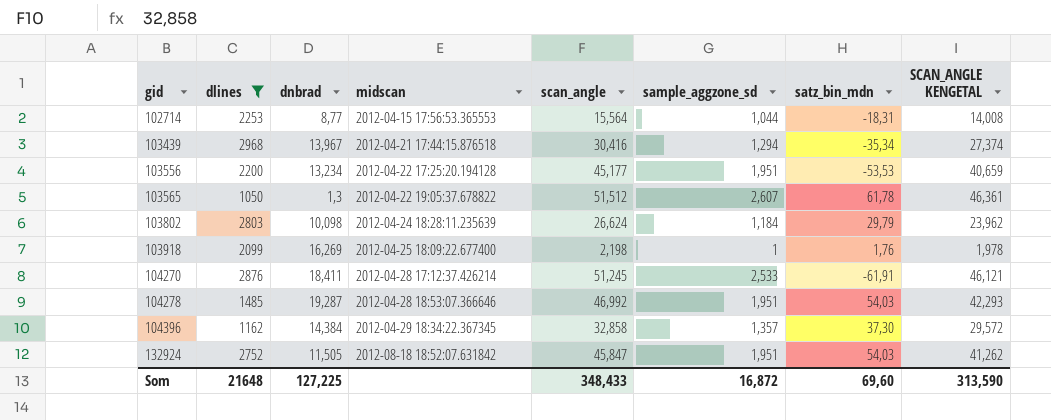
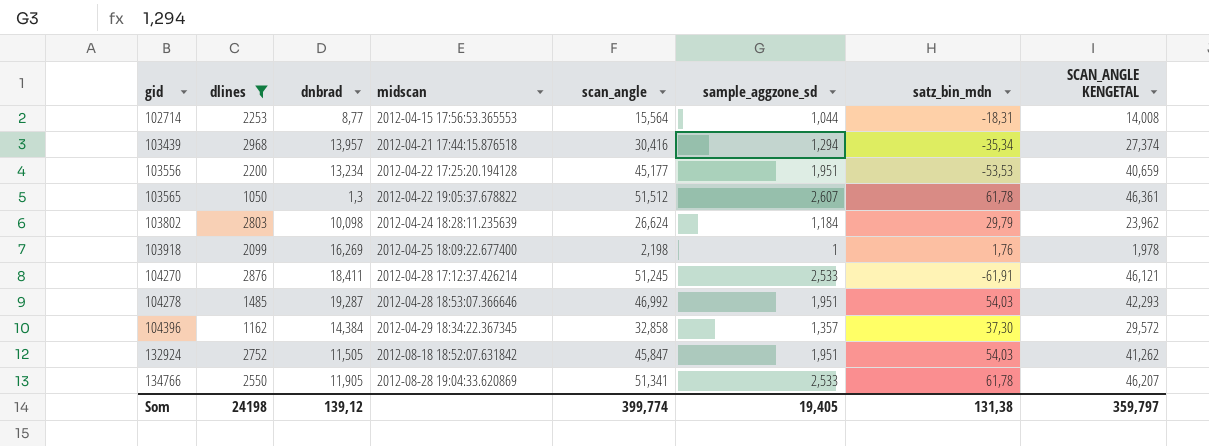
103439 | dnbrad: 13,967 -> 13,957
row 134766: none -> 2550 | 11,905 | 2012-08-28 19:04:33.620869 | 51,341 | 2,533 | 61,78 | 46,207
Som | dlines: 21648 -> 24198
Som | dnbrad: 127,225 -> 139,12
Som | scan_angle: 348,433 -> 399,774
Som | sample_aggzone_sd: 16,872 -> 19,405
Som | satz_bin_mdn: 69,60 -> 131,38
Som | SCAN_ANGLE KENGETAL: 313,590 -> 359,797

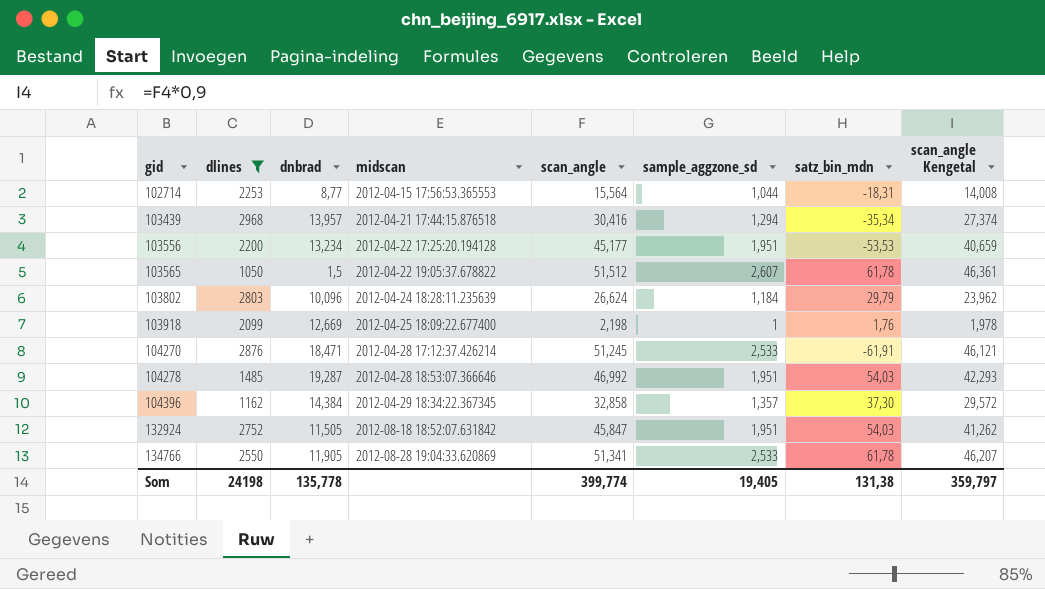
column name: SCAN_ANGLE KENGETAL -> scan_angle Kengetal
103565 | dnbrad: 1,3 -> 1,5
103802 | dnbrad: 10,098 -> 10,096
103918 | dnbrad: 16,269 -> 12,669
104270 | dnbrad: 18,411 -> 18,471
Som | dnbrad: 139,12 -> 135,778

